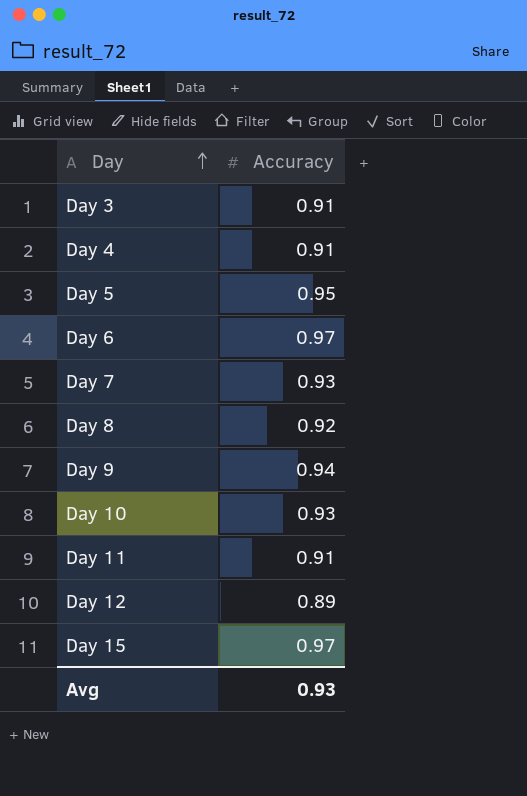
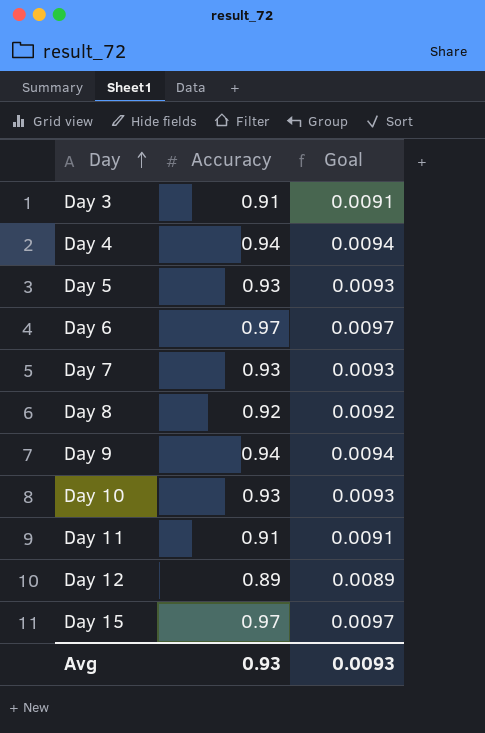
column Goal | formula: none -> [Accuracy] * 0.01
Day 4 | Accuracy: 0.91 -> 0.94
Day 5 | Accuracy: 0.95 -> 0.93

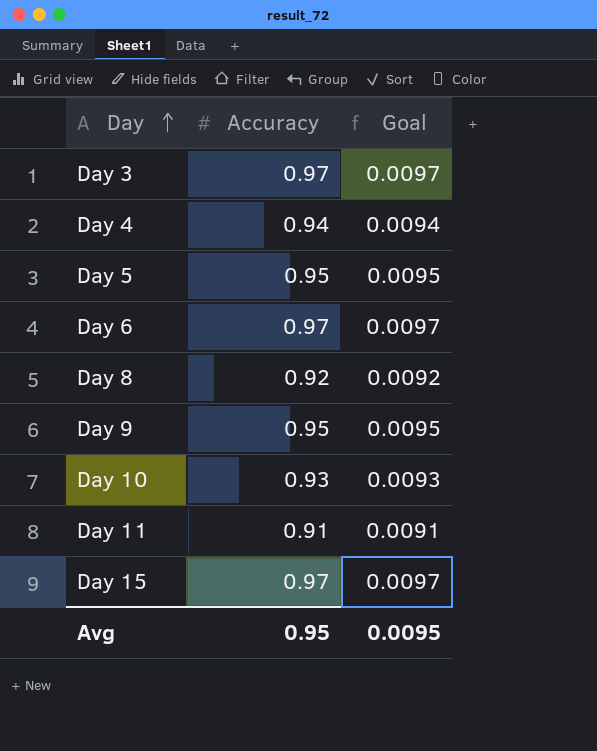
row Day 7: 0.93 | 0.0093 -> none
row Day 12: 0.89 | 0.0089 -> none
Day 3 | Accuracy: 0.91 -> 0.97
Day 3 | Goal: 0.0091 -> 0.0097
Day 5 | Accuracy: 0.93 -> 0.95
Day 5 | Goal: 0.0093 -> 0.0095
Day 9 | Accuracy: 0.94 -> 0.95
Day 9 | Goal: 0.0094 -> 0.0095
Avg | Accuracy: 0.93 -> 0.95
Avg | Goal: 0.0093 -> 0.0095

